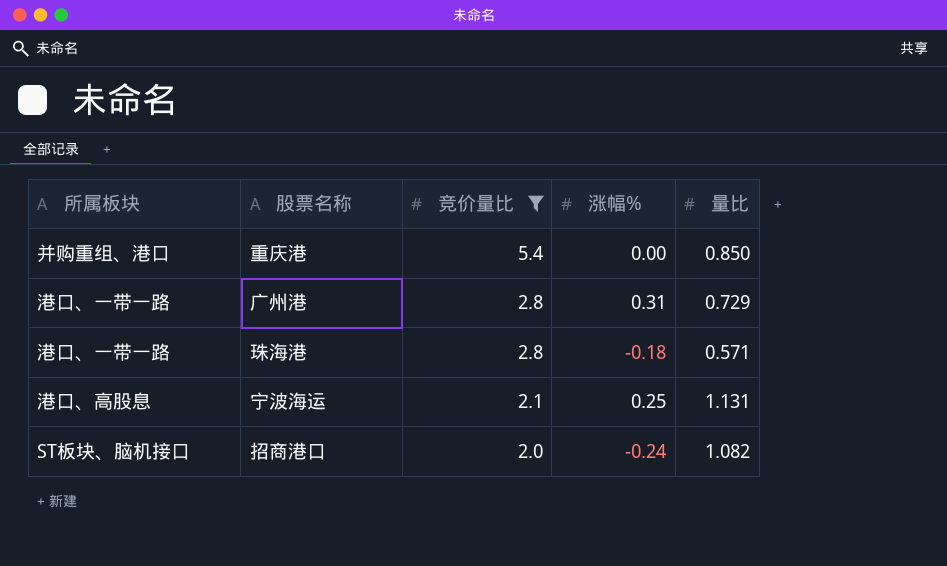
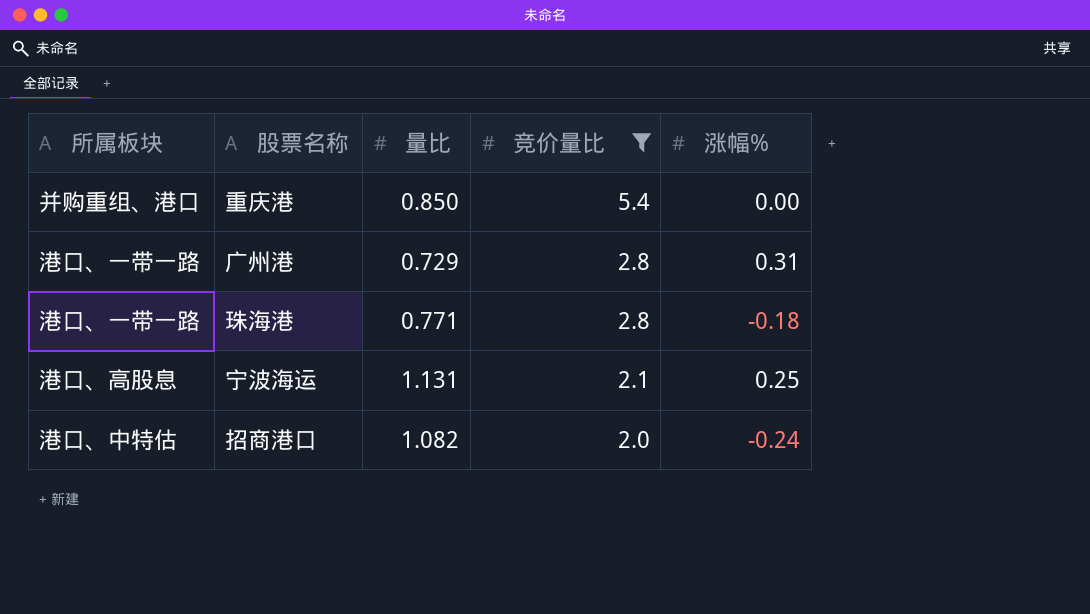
column 量比 | position: 5 -> 3
珠海港 | 量比: 0.571 -> 0.771
招商港口 | 所属板块: ST板块、脑机接口 -> 港口、中特估

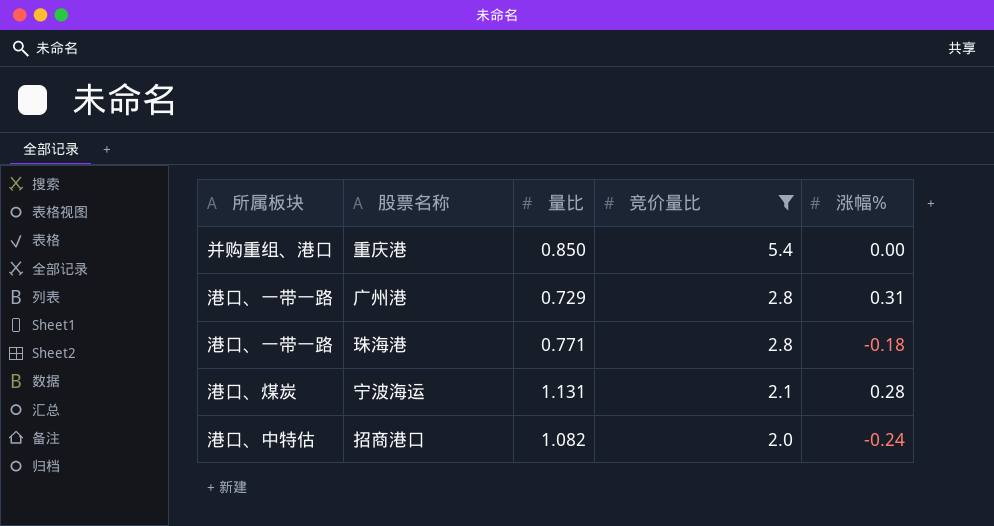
宁波海运 | 所属板块: 港口、高股息 -> 港口、煤炭
宁波海运 | 涨幅%: 0.25 -> 0.28

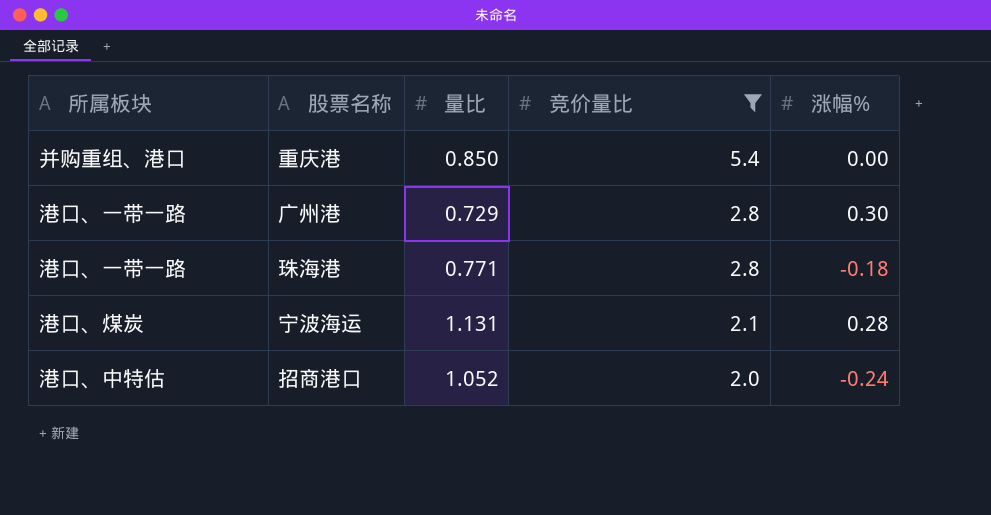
广州港 | 涨幅%: 0.31 -> 0.30
招商港口 | 量比: 1.082 -> 1.052

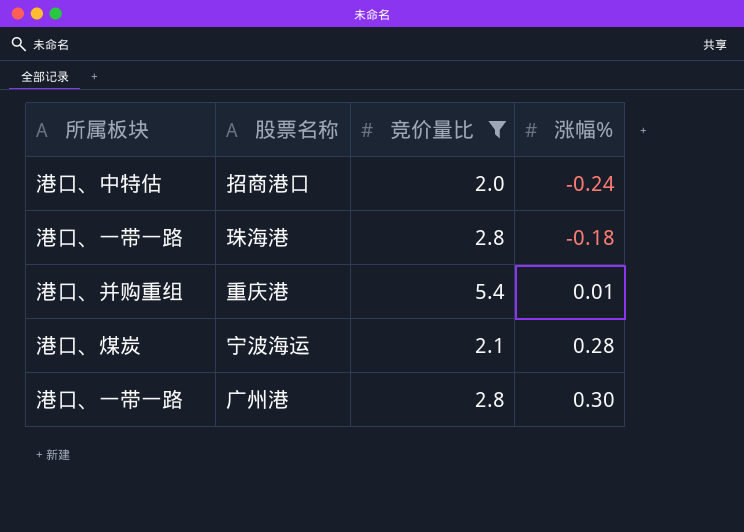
row order: 竞价量比 descending -> 涨幅% ascending
column 量比 | position: 3 -> none
重庆港 | 所属板块: 并购重组、港口 -> 港口、并购重组
重庆港 | 涨幅%: 0.00 -> 0.01

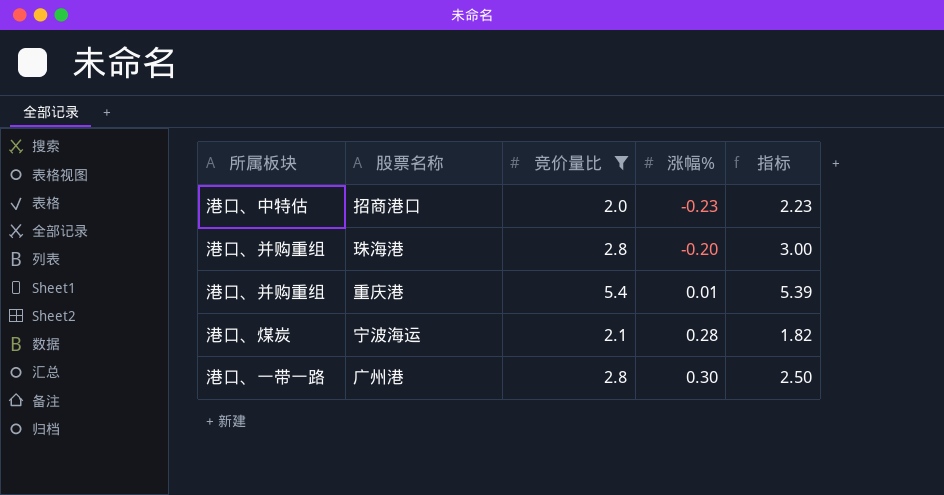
column 指标 | formula: none -> [竞价量比] - [涨幅%]
招商港口 | 涨幅%: -0.24 -> -0.23
珠海港 | 所属板块: 港口、一带一路 -> 港口、并购重组
珠海港 | 涨幅%: -0.18 -> -0.20

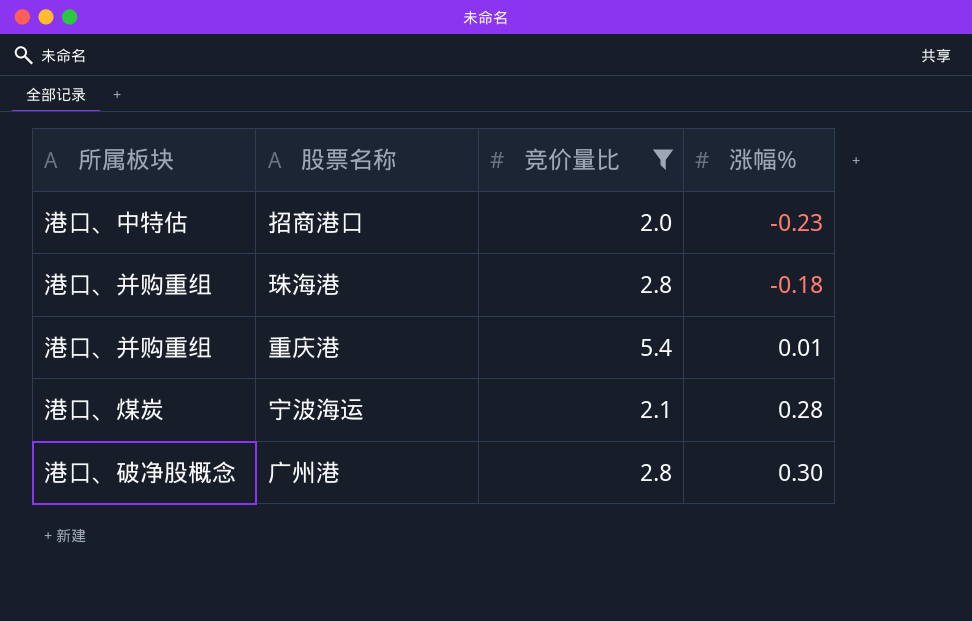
column 指标 | formula: [竞价量比] - [涨幅%] -> none
珠海港 | 涨幅%: -0.20 -> -0.18
广州港 | 所属板块: 港口、一带一路 -> 港口、破净股概念

